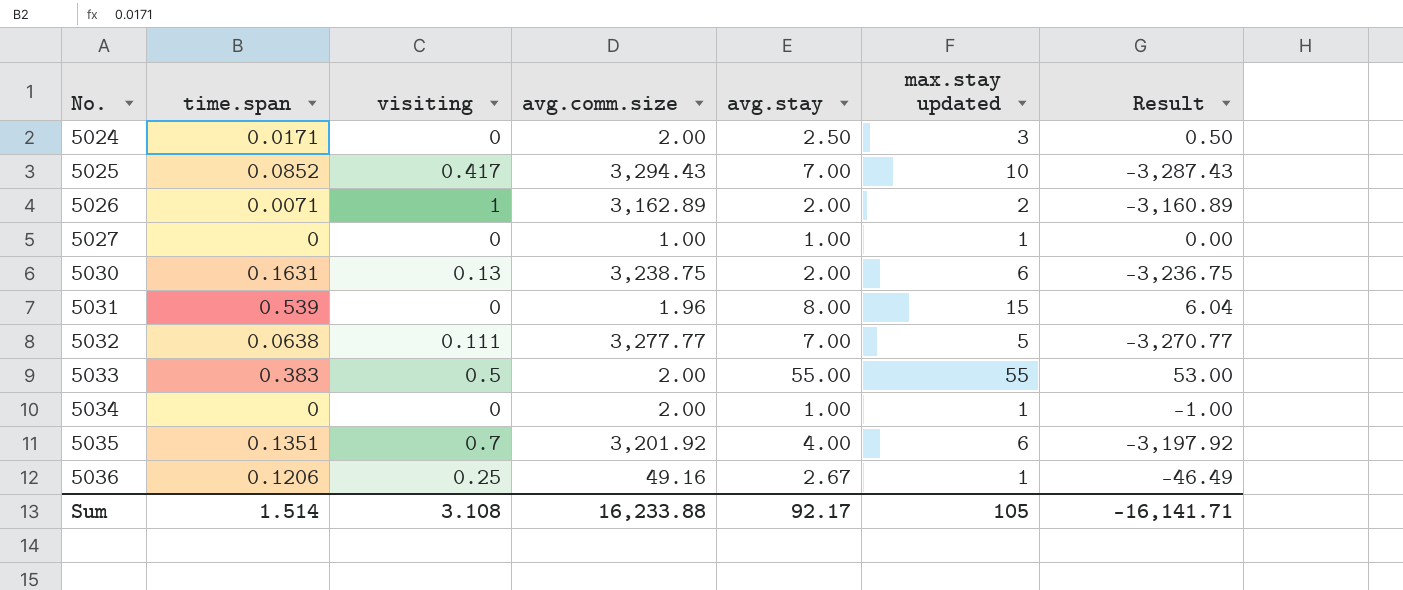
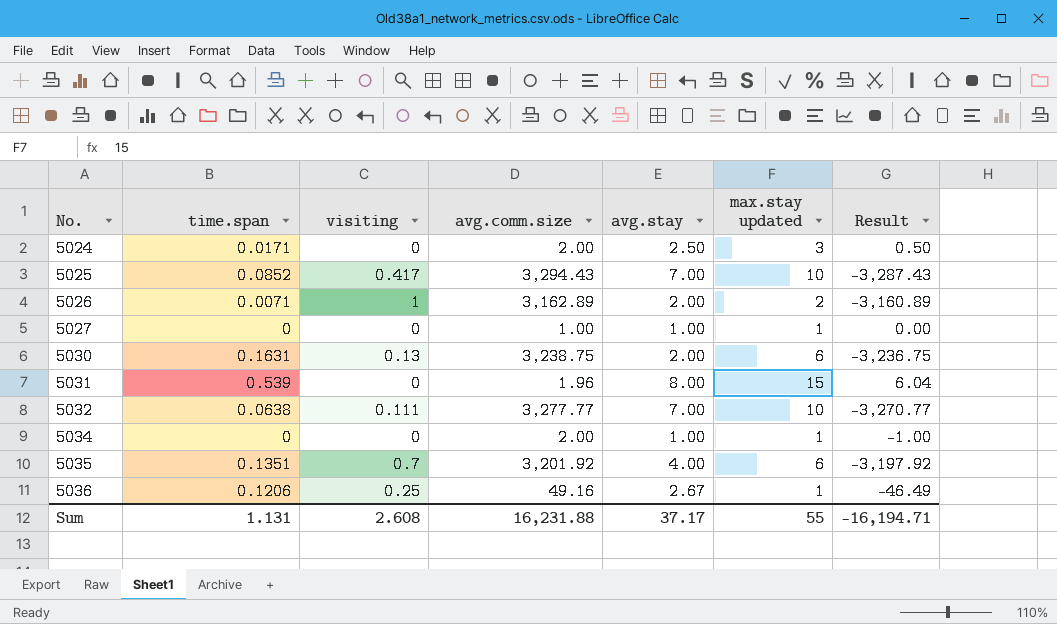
row 5033: 0.383 | 0.5 | 2.00 | 55.00 | 55 | 53.00 -> none
5032 | max.stay updated: 5 -> 10
Sum | time.span: 1.514 -> 1.131
Sum | visiting: 3.108 -> 2.608
Sum | avg.comm.size: 16,233.88 -> 16,231.88
Sum | avg.stay: 92.17 -> 37.17
Sum | max.stay updated: 105 -> 55
Sum | Result: -16,141.71 -> -16,194.71

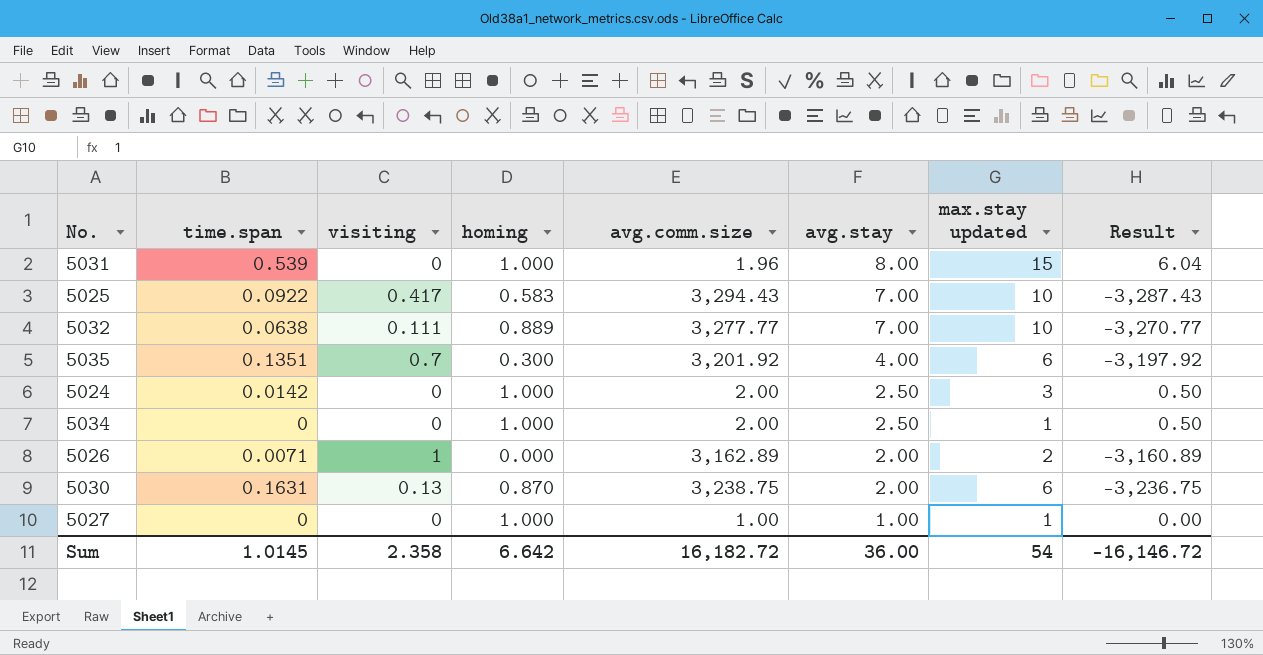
row order: No. ascending -> avg.stay descending
column homing | position: none -> 4
row 5036: 0.1206 | 0.25 | 49.16 | 2.67 | 1 | -46.49 -> none
5025 | time.span: 0.0852 -> 0.0922
5024 | time.span: 0.0171 -> 0.0142
5034 | avg.stay: 1.00 -> 2.50
5034 | Result: -1.00 -> 0.50
Sum | time.span: 1.131 -> 1.0145
Sum | visiting: 2.608 -> 2.358
Sum | avg.comm.size: 16,231.88 -> 16,182.72
Sum | avg.stay: 37.17 -> 36.00
Sum | max.stay updated: 55 -> 54
Sum | Result: -16,194.71 -> -16,146.72

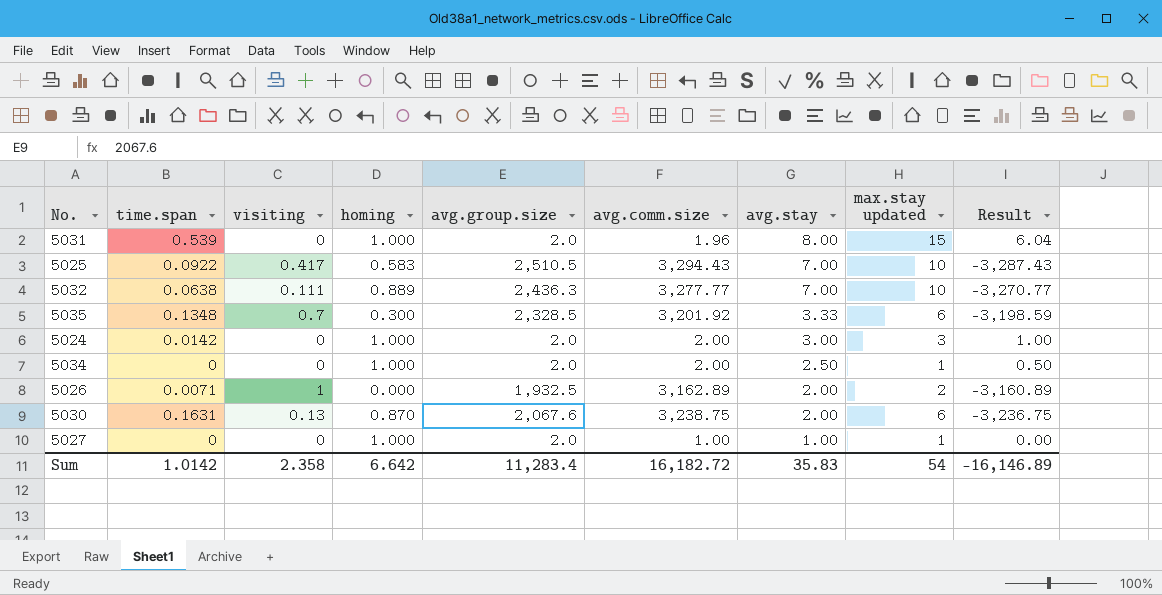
column avg.group.size | position: none -> 5
5035 | time.span: 0.1351 -> 0.1348
5035 | avg.stay: 4.00 -> 3.33
5035 | Result: -3,197.92 -> -3,198.59
5024 | avg.stay: 2.50 -> 3.00
5024 | Result: 0.50 -> 1.00
Sum | time.span: 1.0145 -> 1.0142
Sum | avg.stay: 36.00 -> 35.83
Sum | Result: -16,146.72 -> -16,146.89

